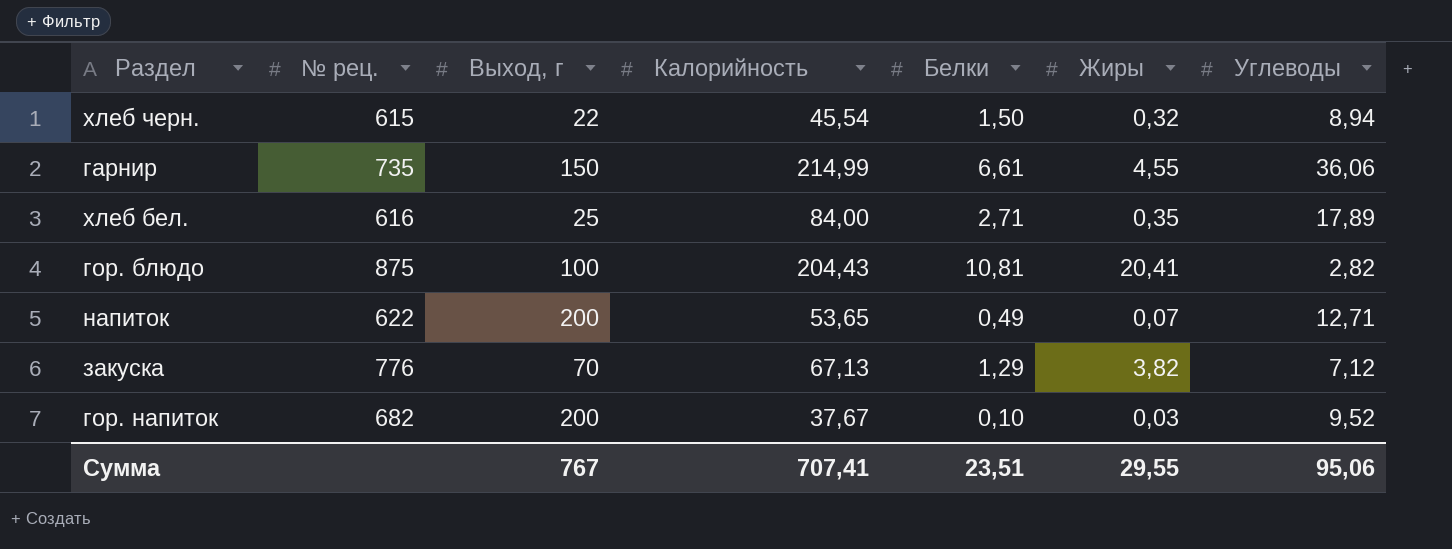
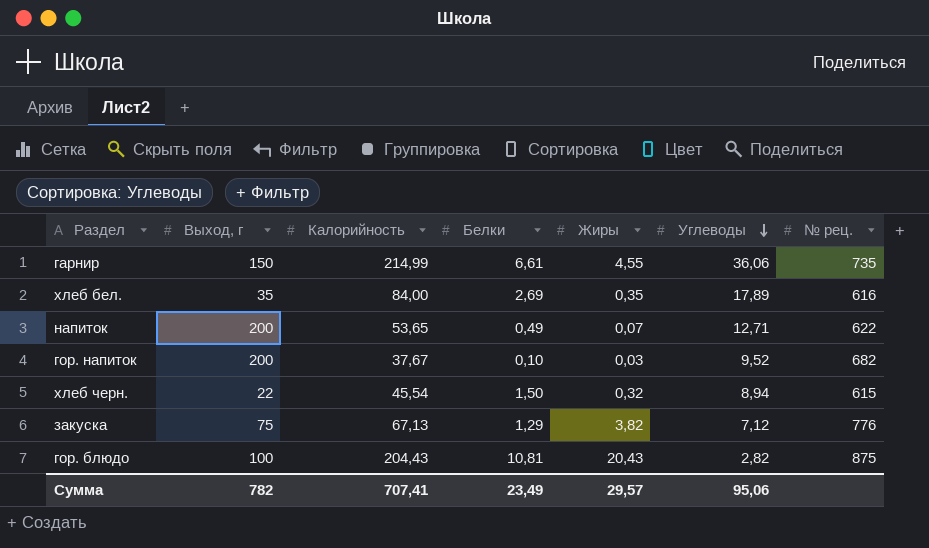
row order: none -> Углеводы descending
column № рец. | position: 2 -> 7
хлеб бел. | Выход, г: 25 -> 35
хлеб бел. | Белки: 2,71 -> 2,69
закуска | Выход, г: 70 -> 75
гор. блюдо | Жиры: 20,41 -> 20,43
Сумма | Выход, г: 767 -> 782
Сумма | Белки: 23,51 -> 23,49
Сумма | Жиры: 29,55 -> 29,57

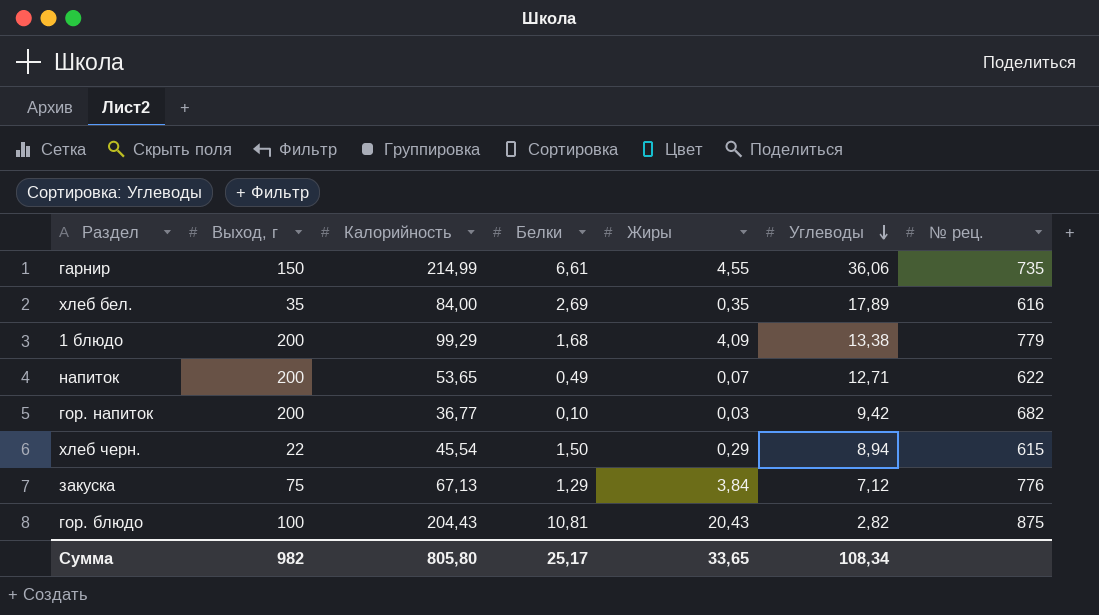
row 1 блюдо: none -> 200 | 99,29 | 1,68 | 4,09 | 13,38 | 779
гор. напиток | Калорийность: 37,67 -> 36,77
гор. напиток | Углеводы: 9,52 -> 9,42
хлеб черн. | Жиры: 0,32 -> 0,29
закуска | Жиры: 3,82 -> 3,84
Сумма | Выход, г: 782 -> 982
Сумма | Калорийность: 707,41 -> 805,80
Сумма | Белки: 23,49 -> 25,17
Сумма | Жиры: 29,57 -> 33,65
Сумма | Углеводы: 95,06 -> 108,34

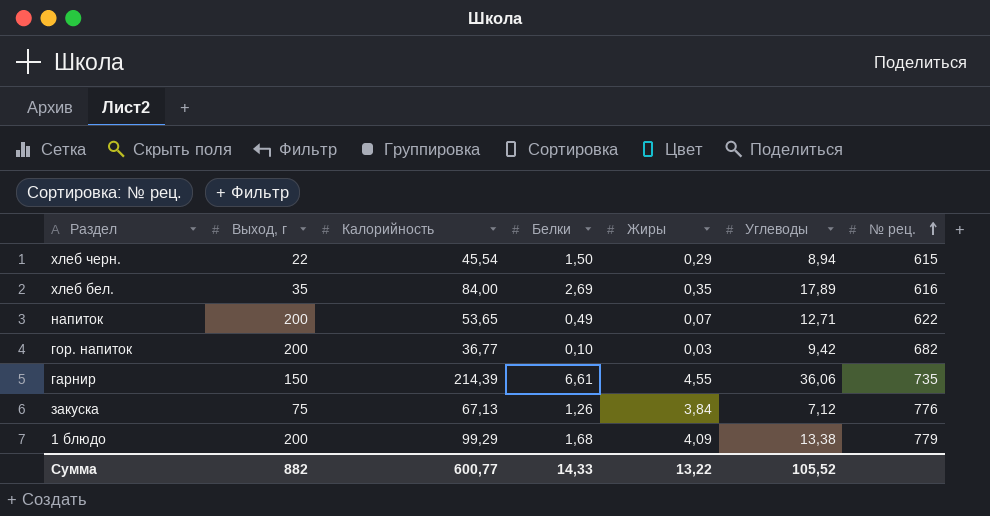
row order: Углеводы descending -> № рец. ascending
row гор. блюдо: 100 | 204,43 | 10,81 | 20,43 | 2,82 | 875 -> none
гарнир | Калорийность: 214,99 -> 214,39
закуска | Белки: 1,29 -> 1,26
Сумма | Выход, г: 982 -> 882
Сумма | Калорийность: 805,80 -> 600,77
Сумма | Белки: 25,17 -> 14,33
Сумма | Жиры: 33,65 -> 13,22
Сумма | Углеводы: 108,34 -> 105,52

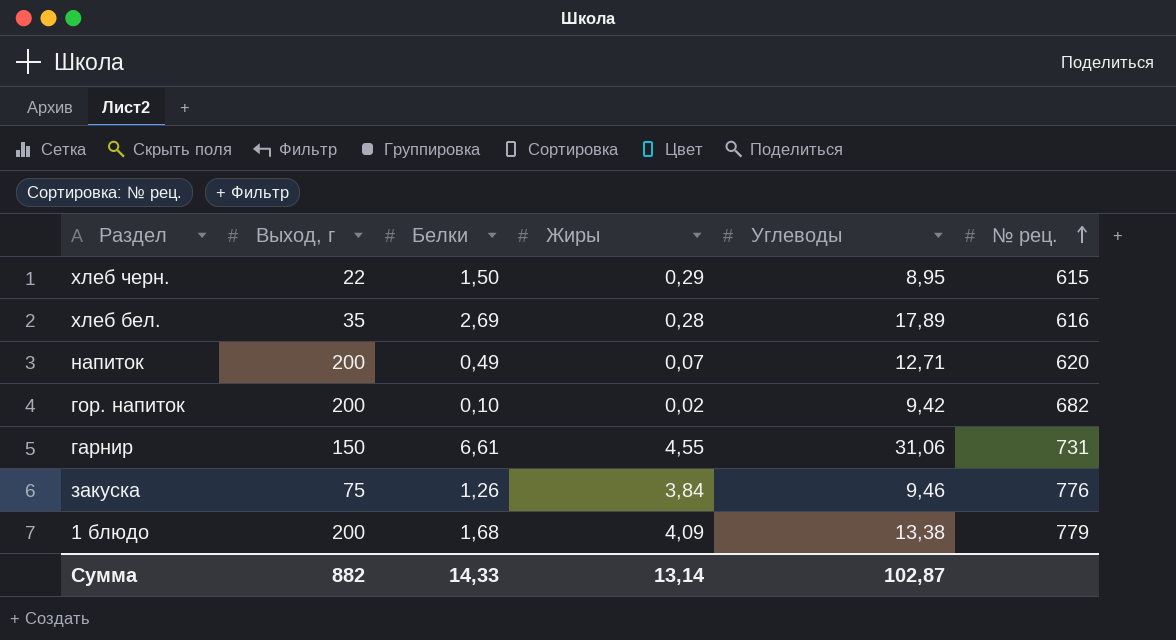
column Калорийность | position: 3 -> none
хлеб черн. | Углеводы: 8,94 -> 8,95
хлеб бел. | Жиры: 0,35 -> 0,28
напиток | № рец.: 622 -> 620
гор. напиток | Жиры: 0,03 -> 0,02
гарнир | Углеводы: 36,06 -> 31,06
гарнир | № рец.: 735 -> 731
закуска | Углеводы: 7,12 -> 9,46
Сумма | Жиры: 13,22 -> 13,14
Сумма | Углеводы: 105,52 -> 102,87

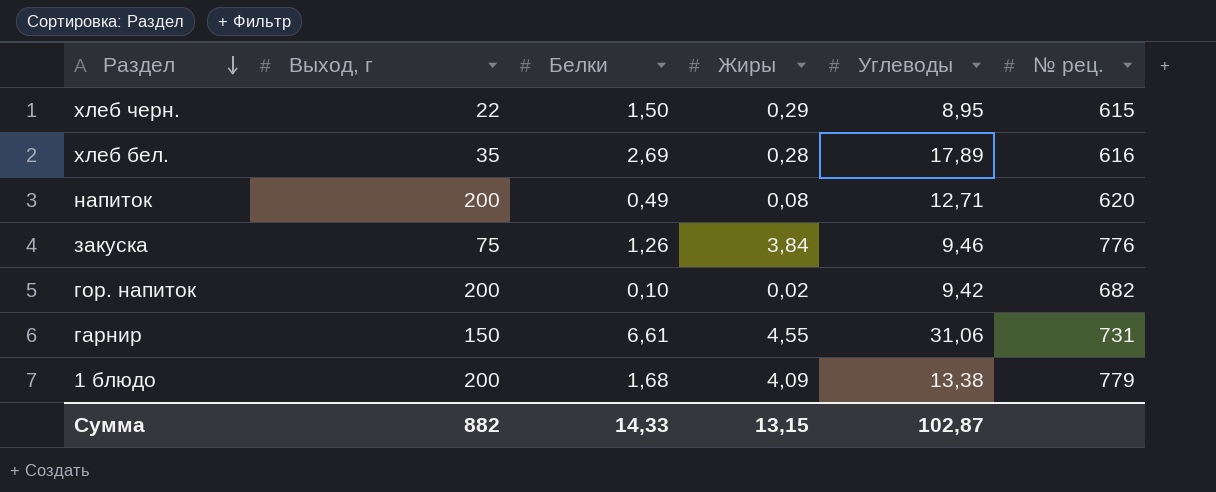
row order: № рец. ascending -> Раздел descending
напиток | Жиры: 0,07 -> 0,08
Сумма | Жиры: 13,14 -> 13,15

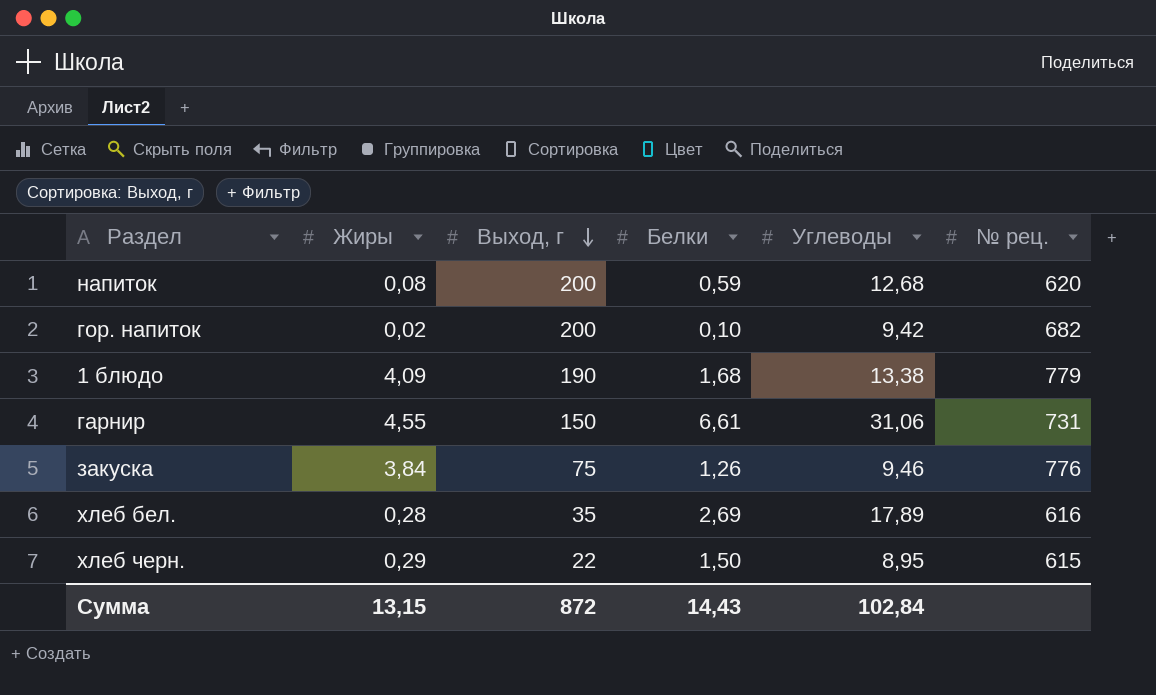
row order: Раздел descending -> Выход, г descending
column Жиры | position: 4 -> 2
напиток | Белки: 0,49 -> 0,59
напиток | Углеводы: 12,71 -> 12,68
1 блюдо | Выход, г: 200 -> 190
Сумма | Выход, г: 882 -> 872
Сумма | Белки: 14,33 -> 14,43
Сумма | Углеводы: 102,87 -> 102,84

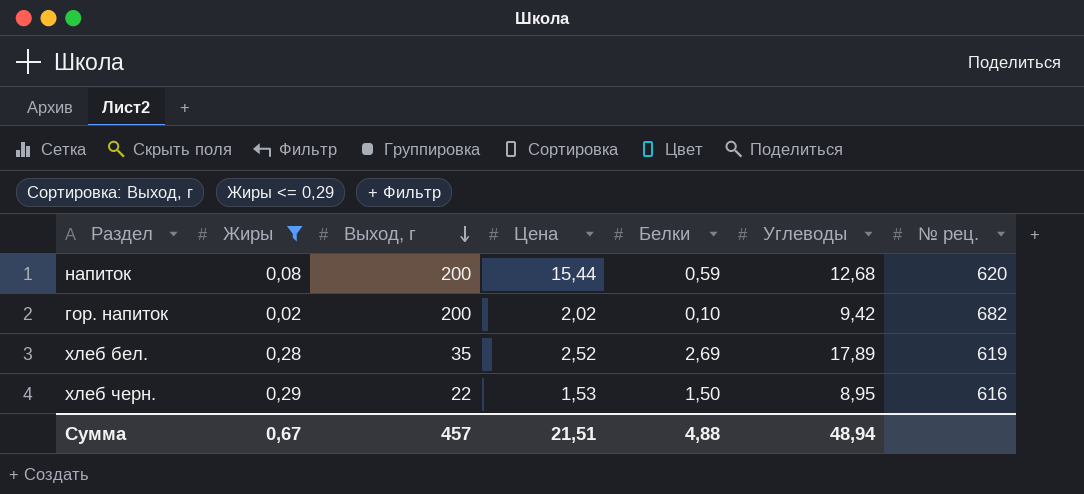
filter: none -> Жиры <= 0,29
column Цена | position: none -> 4
хлеб бел. | № рец.: 616 -> 619
хлеб черн. | № рец.: 615 -> 616
Сумма | Жиры: 13,15 -> 0,67
Сумма | Выход, г: 872 -> 457
Сумма | Белки: 14,43 -> 4,88
Сумма | Углеводы: 102,84 -> 48,94

